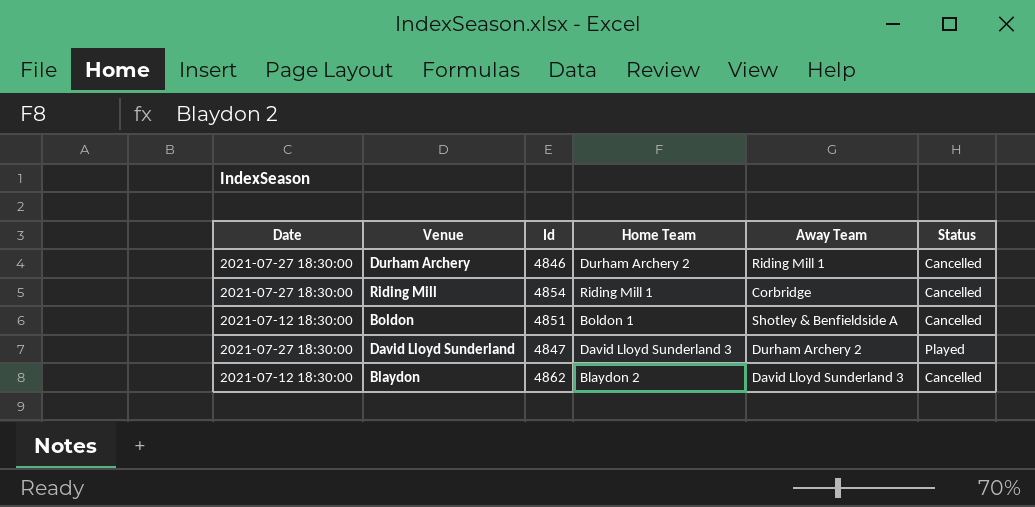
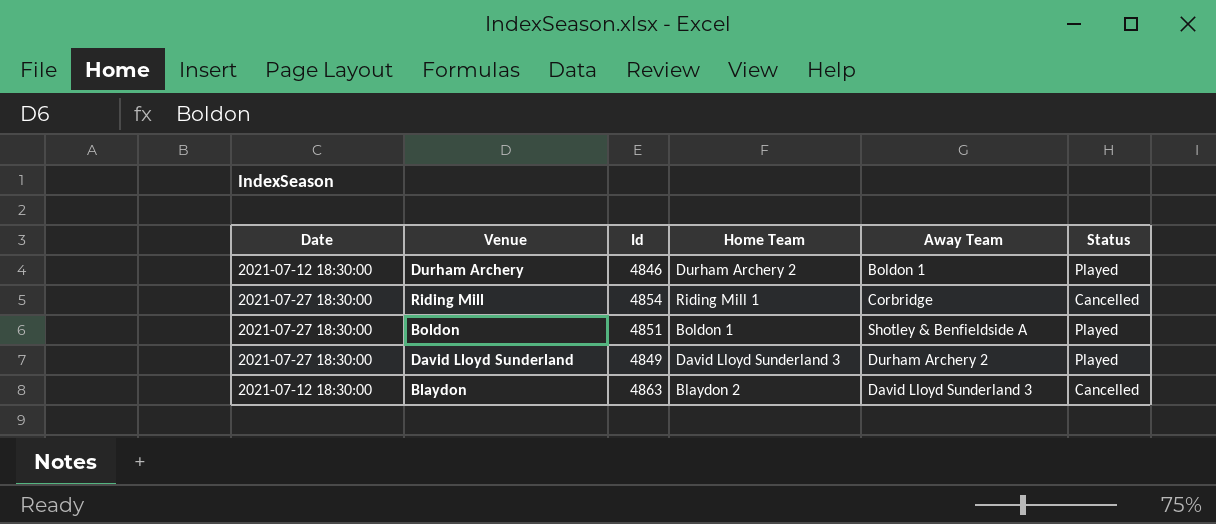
Durham Archery | Date: 2021-07-27 18:30:00 -> 2021-07-12 18:30:00
Durham Archery | Away Team: Riding Mill 1 -> Boldon 1
Durham Archery | Status: Cancelled -> Played
Boldon | Date: 2021-07-12 18:30:00 -> 2021-07-27 18:30:00
Boldon | Status: Cancelled -> Played
David Lloyd Sunderland | Id: 4847 -> 4849
Blaydon | Id: 4862 -> 4863

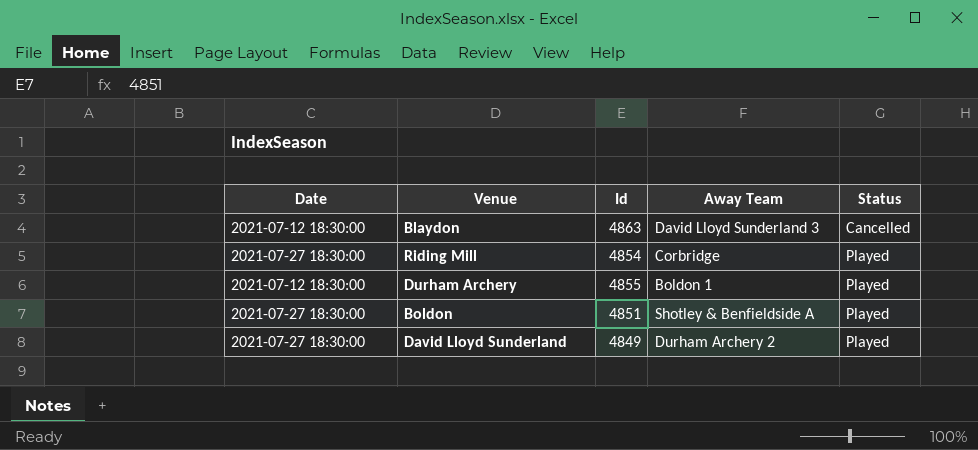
row order: none -> Status ascending
column Home Team | position: 4 -> none
Riding Mill | Status: Cancelled -> Played
Durham Archery | Id: 4846 -> 4855

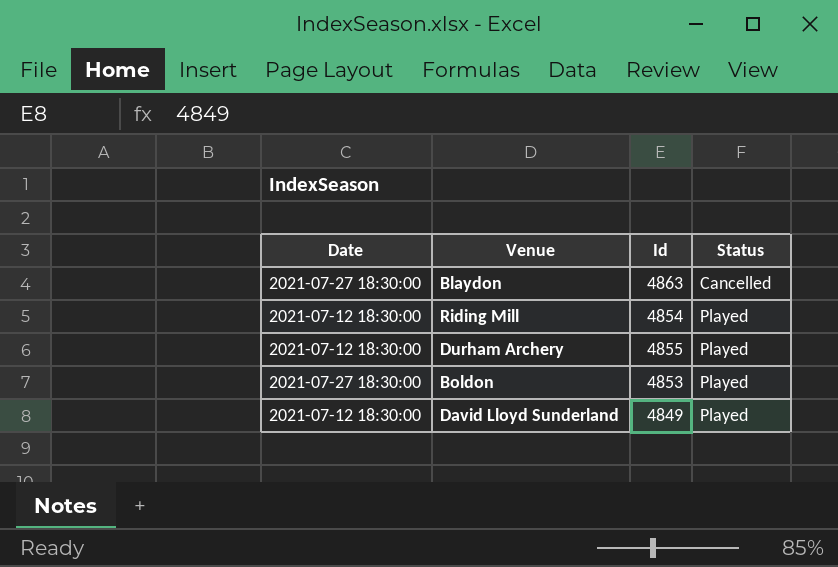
column Away Team | position: 4 -> none
Blaydon | Date: 2021-07-12 18:30:00 -> 2021-07-27 18:30:00
Riding Mill | Date: 2021-07-27 18:30:00 -> 2021-07-12 18:30:00
Boldon | Id: 4851 -> 4853
David Lloyd Sunderland | Date: 2021-07-27 18:30:00 -> 2021-07-12 18:30:00

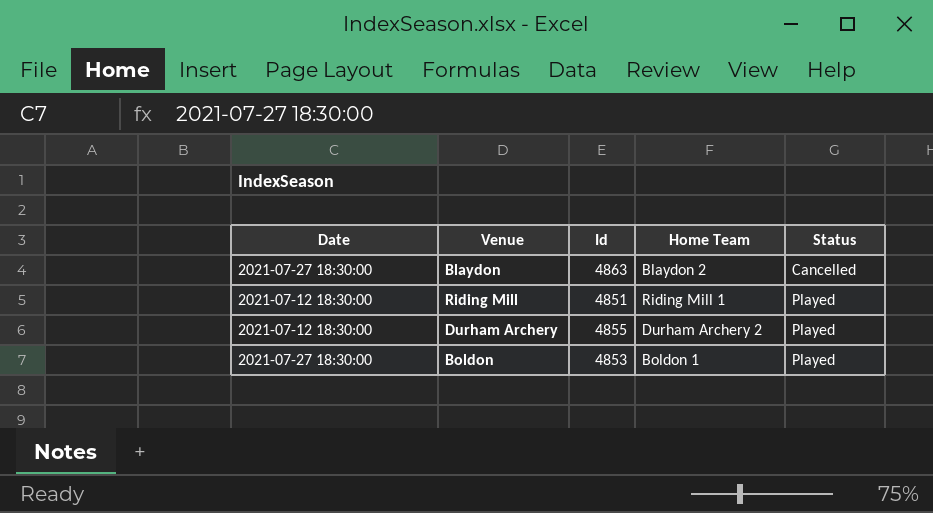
column Home Team | position: none -> 4
row David Lloyd Sunderland: 2021-07-12 18:30:00 | 4849 | Played -> none
Riding Mill | Id: 4854 -> 4851

